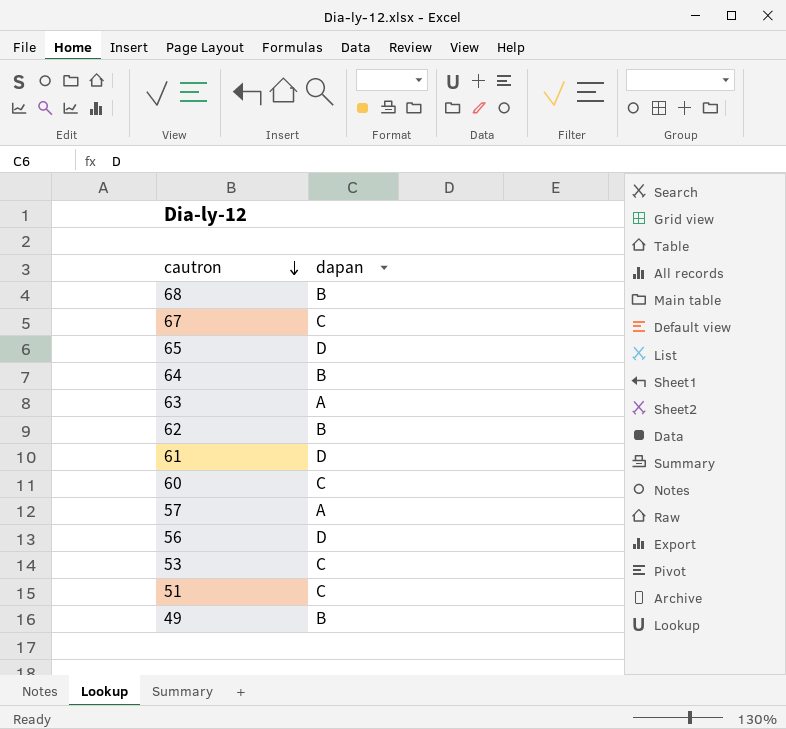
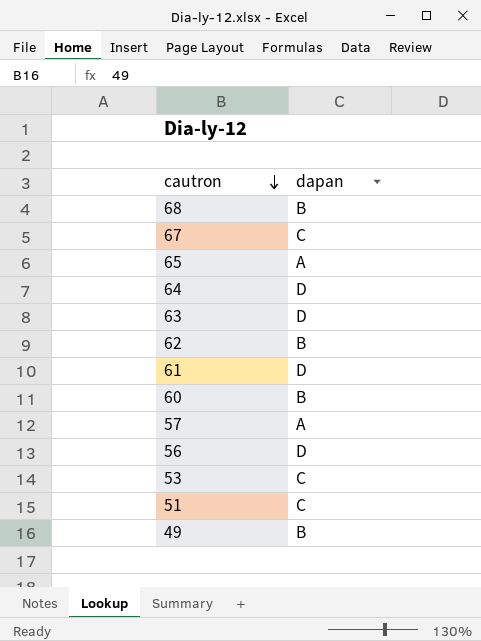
65 | dapan: D -> A
64 | dapan: B -> D
63 | dapan: A -> D
60 | dapan: C -> B

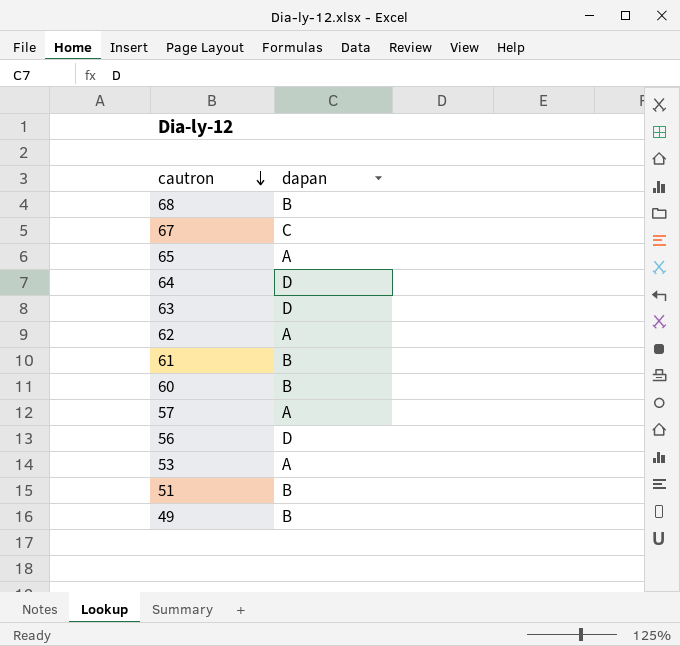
62 | dapan: B -> A
61 | dapan: D -> B
53 | dapan: C -> A
51 | dapan: C -> B

